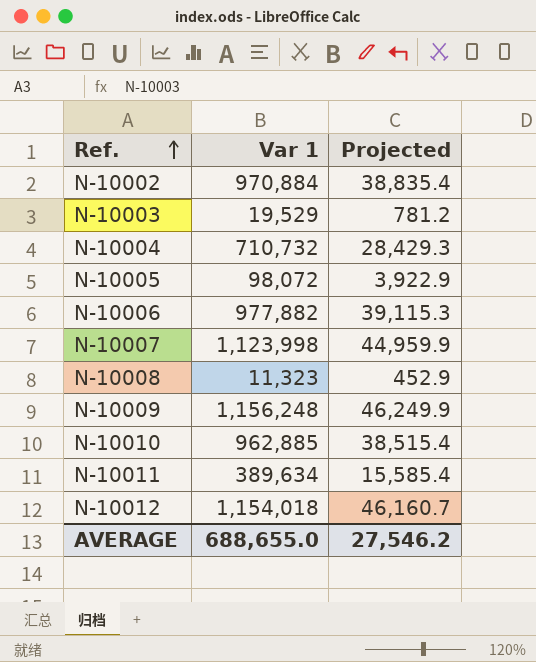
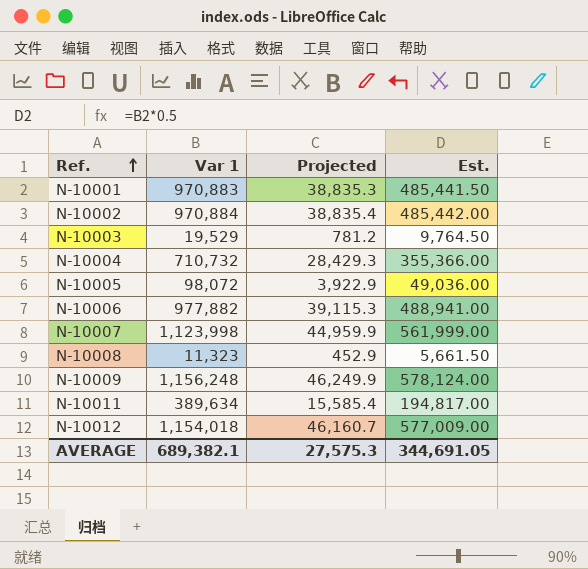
column Est. | formula: none -> [Var 1] * 0.5
row N-10010: 962,885 | 38,515.4 -> none
row N-10001: none -> 970,883 | 38,835.3 | 485,441.50
AVERAGE | Var 1: 688,655.0 -> 689,382.1
AVERAGE | Projected: 27,546.2 -> 27,575.3

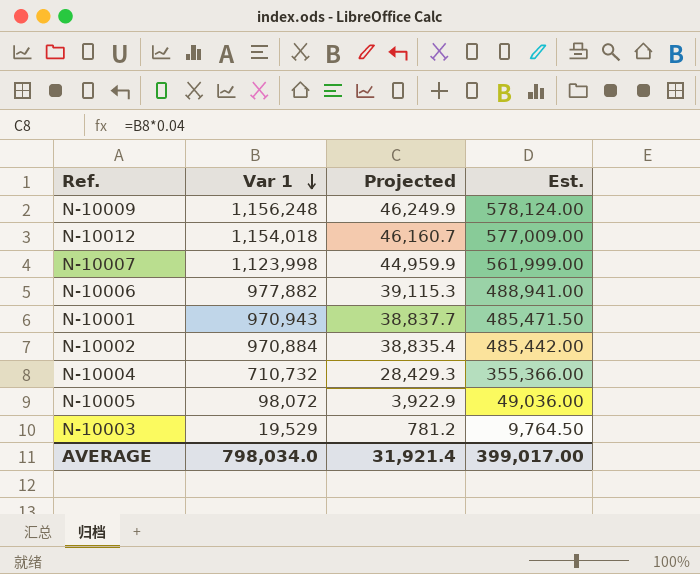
row order: Ref. ascending -> Var 1 descending
row N-10008: 11,323 | 452.9 | 5,661.50 -> none
row N-10011: 389,634 | 15,585.4 | 194,817.00 -> none
N-10001 | Var 1: 970,883 -> 970,943
N-10001 | Projected: 38,835.3 -> 38,837.7
N-10001 | Est.: 485,441.50 -> 485,471.50
AVERAGE | Var 1: 689,382.1 -> 798,034.0
AVERAGE | Projected: 27,575.3 -> 31,921.4
AVERAGE | Est.: 344,691.05 -> 399,017.00

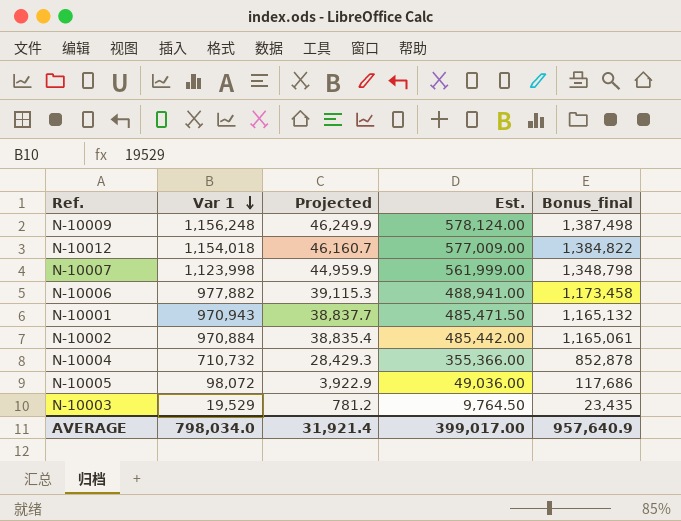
column Bonus_final | formula: none -> [Var 1] * 1.2

